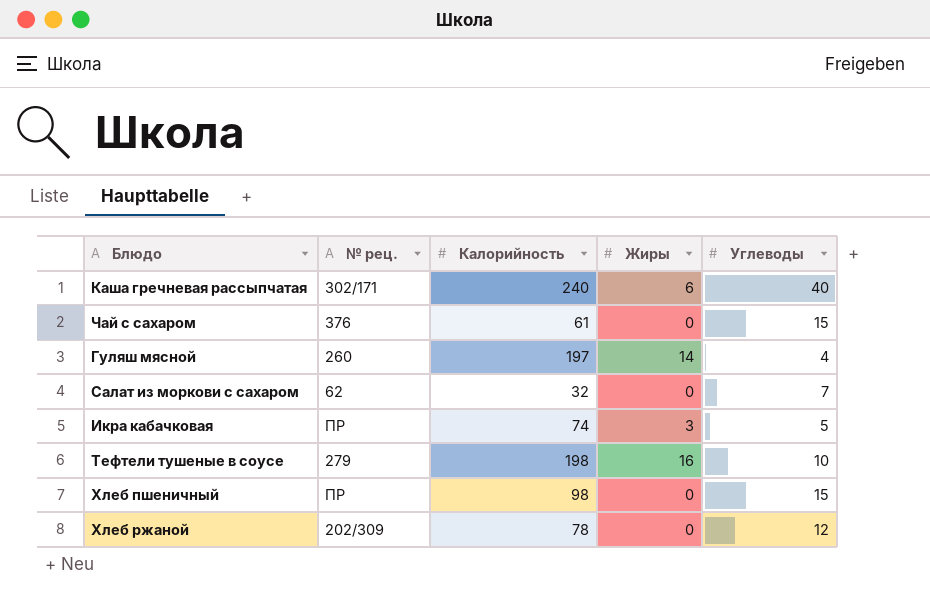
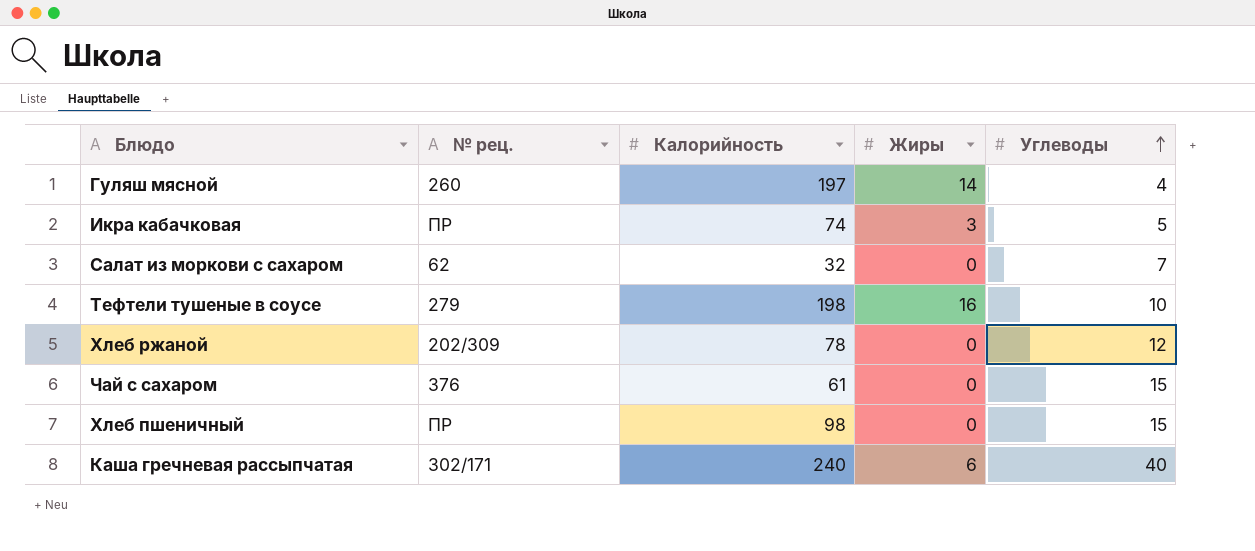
row order: none -> Углеводы ascending

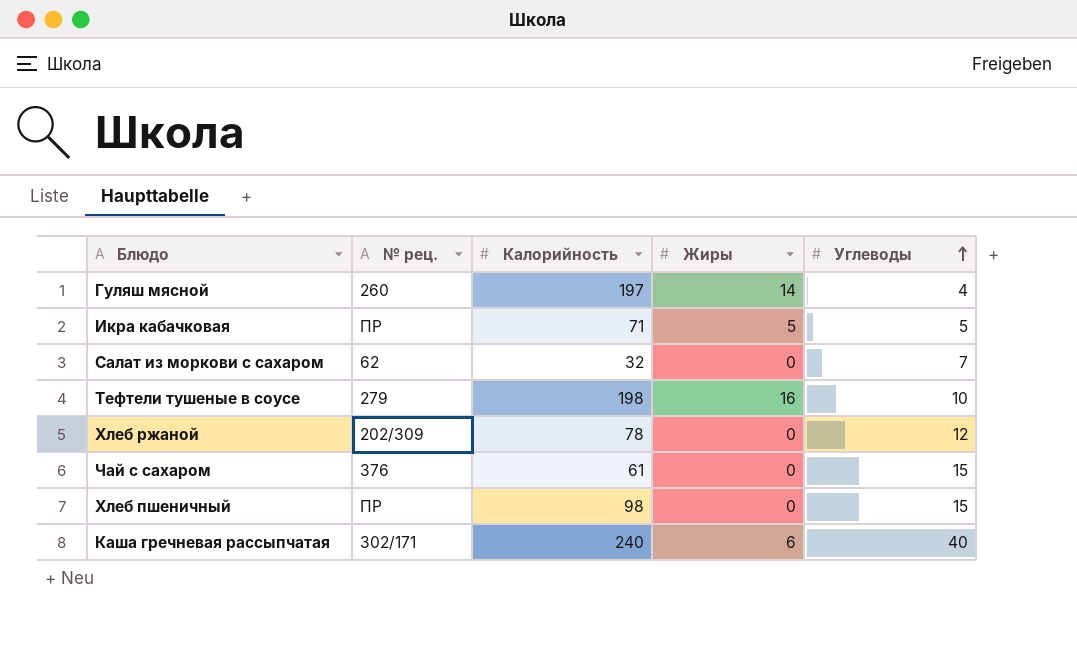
Икра кабачковая | Калорийность: 74 -> 71
Икра кабачковая | Жиры: 3 -> 5

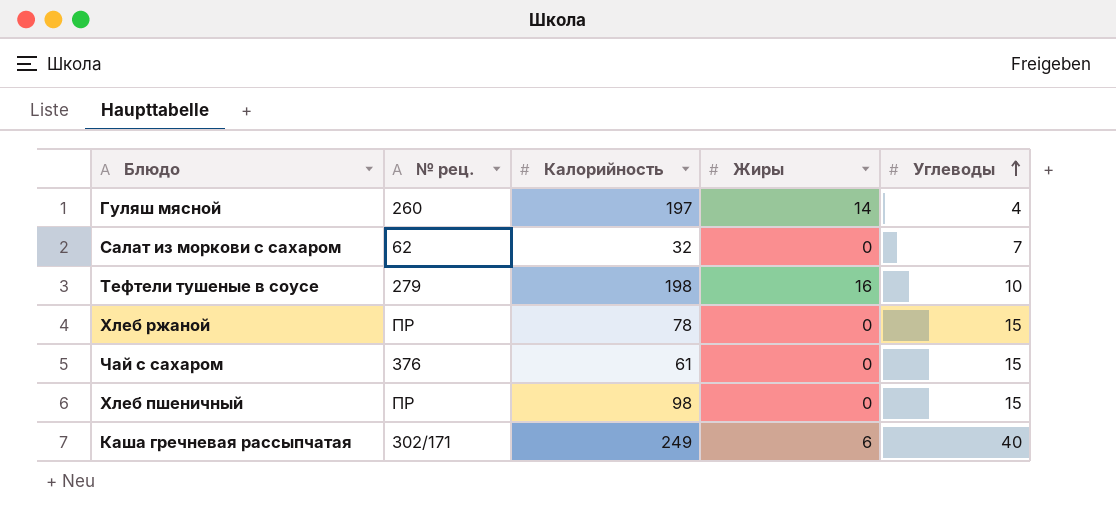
row Икра кабачковая: ПР | 71 | 5 | 5 -> none
Хлеб ржаной | № рец.: 202/309 -> ПР
Хлеб ржаной | Углеводы: 12 -> 15
Каша гречневая рассыпчатая | Калорийность: 240 -> 249

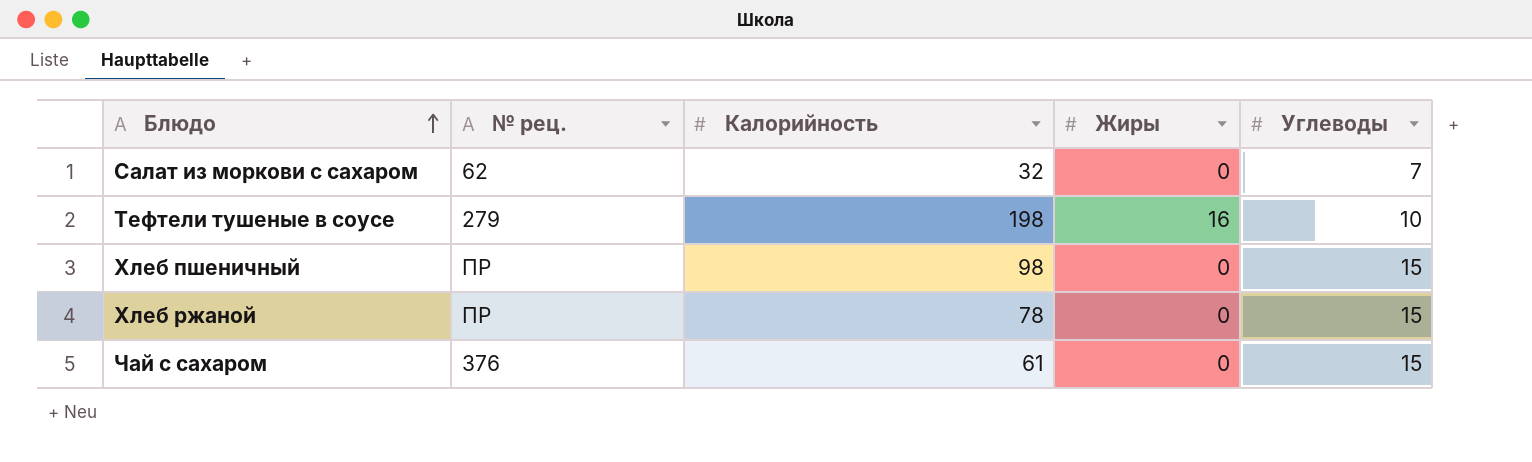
row order: Углеводы ascending -> Блюдо ascending
row Гуляш мясной: 260 | 197 | 14 | 4 -> none
row Каша гречневая рассыпчатая: 302/171 | 249 | 6 | 40 -> none

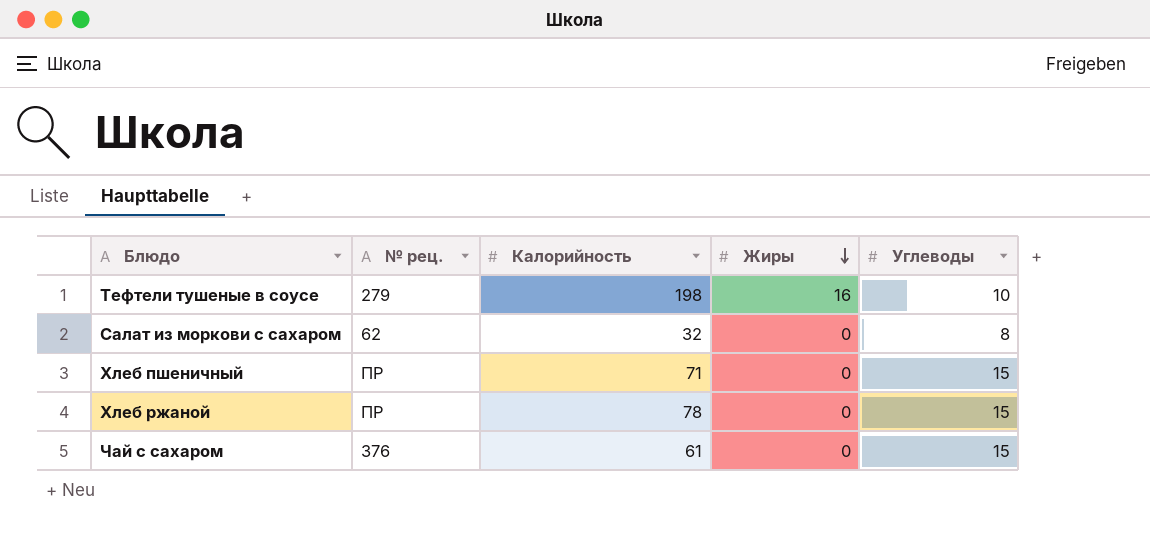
row order: Блюдо ascending -> Жиры descending
Салат из моркови с сахаром | Углеводы: 7 -> 8
Хлеб пшеничный | Калорийность: 98 -> 71

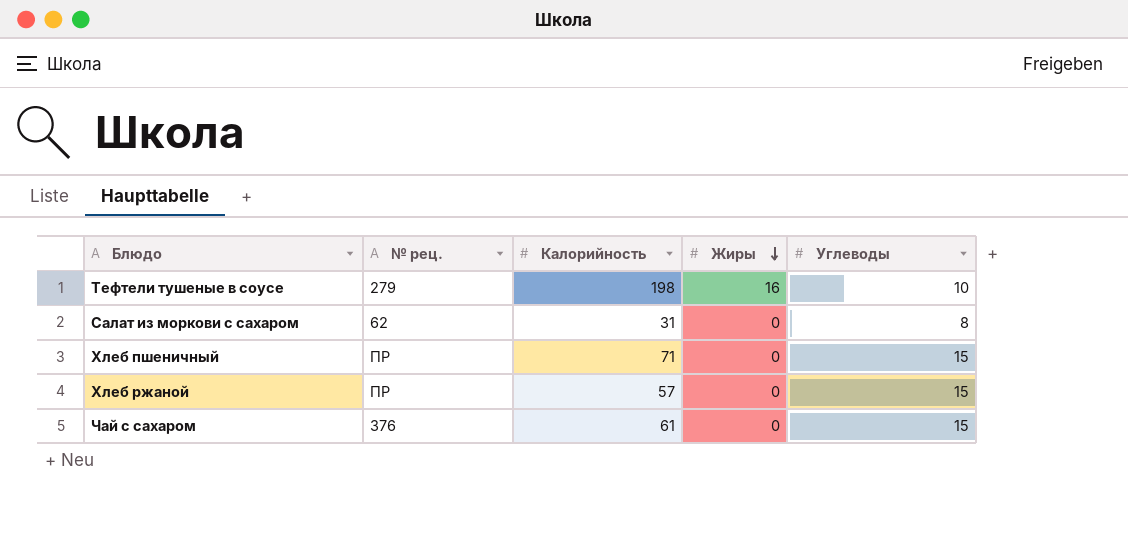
Салат из моркови с сахаром | Калорийность: 32 -> 31
Хлеб ржаной | Калорийность: 78 -> 57

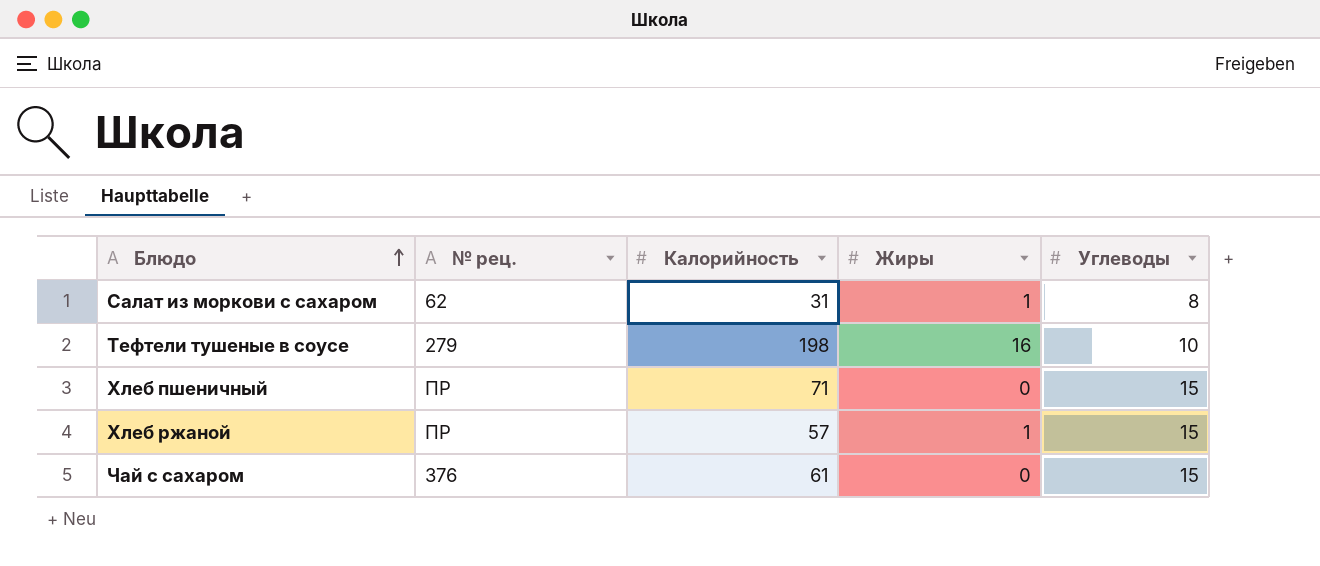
row order: Жиры descending -> Блюдо ascending
Салат из моркови с сахаром | Жиры: 0 -> 1
Хлеб ржаной | Жиры: 0 -> 1

